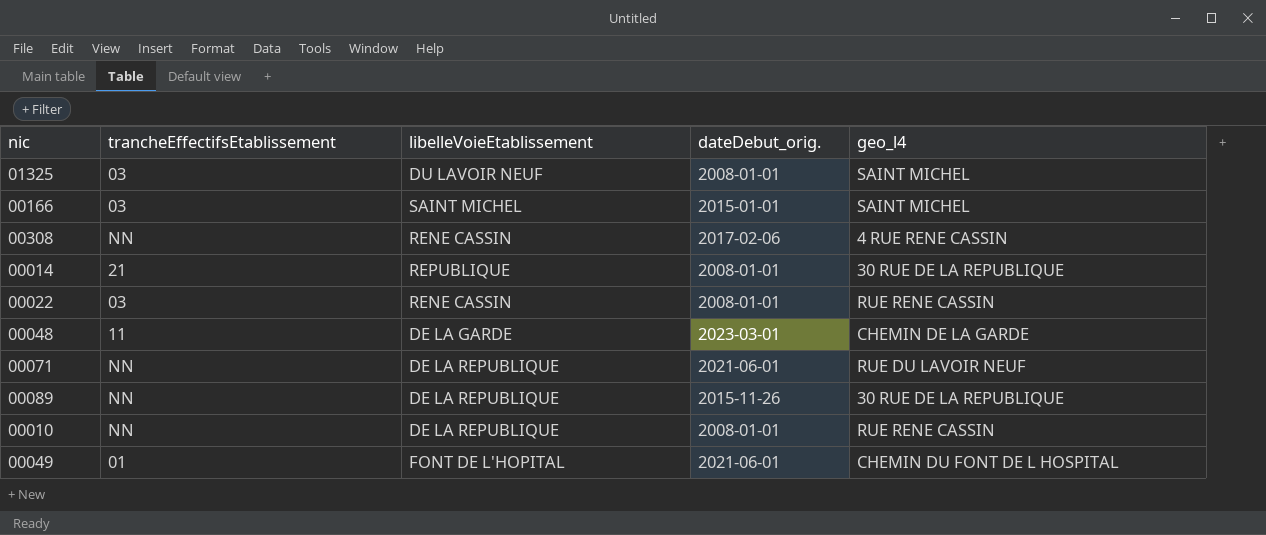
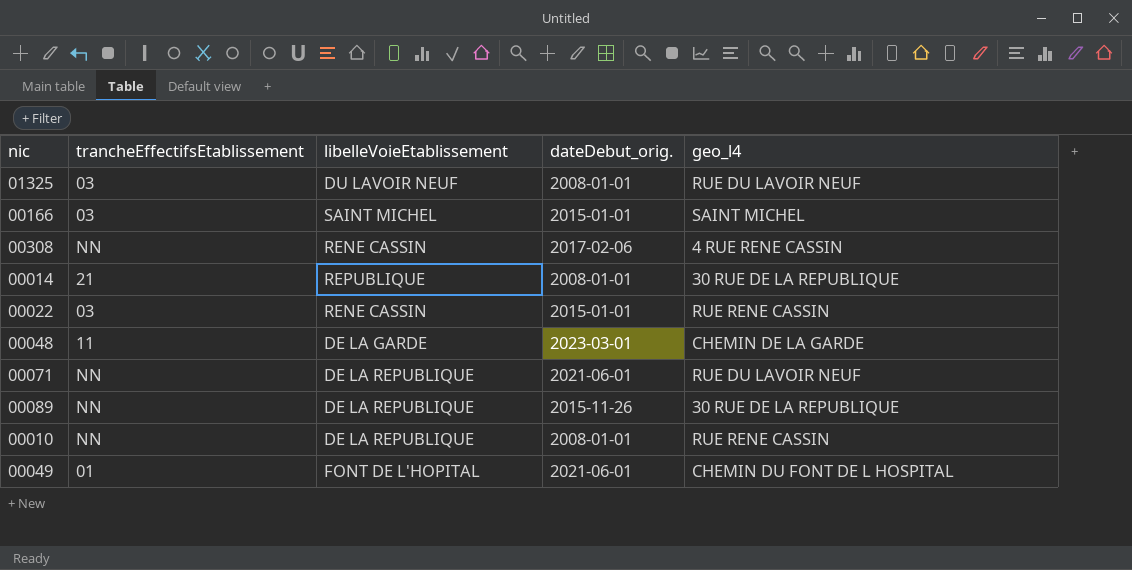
01325 | geo_l4: SAINT MICHEL -> RUE DU LAVOIR NEUF
00022 | dateDebut_orig.: 2008-01-01 -> 2015-01-01

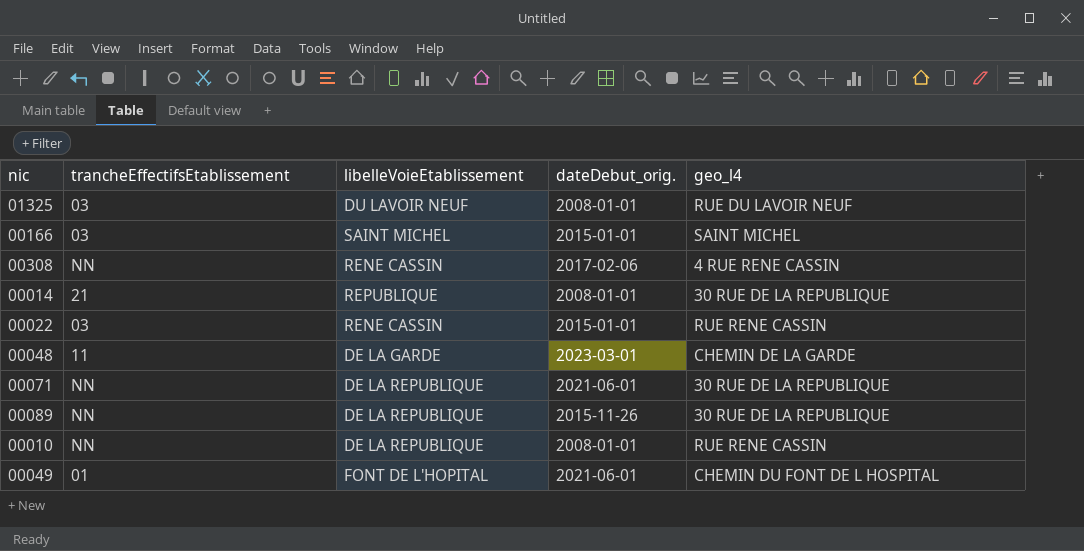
00071 | geo_l4: RUE DU LAVOIR NEUF -> 30 RUE DE LA REPUBLIQUE

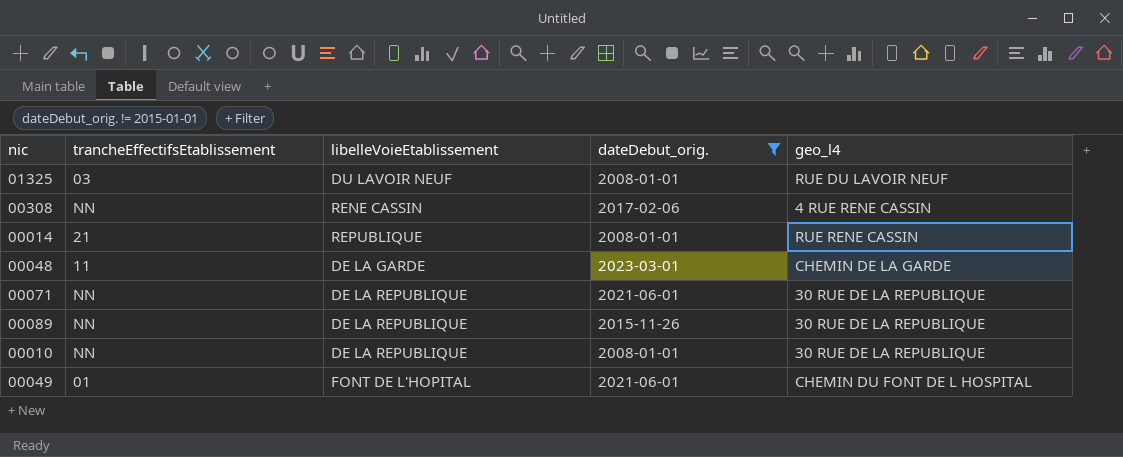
filter: none -> dateDebut_orig. != 2015-01-01
00014 | geo_l4: 30 RUE DE LA REPUBLIQUE -> RUE RENE CASSIN
00010 | geo_l4: RUE RENE CASSIN -> 30 RUE DE LA REPUBLIQUE

